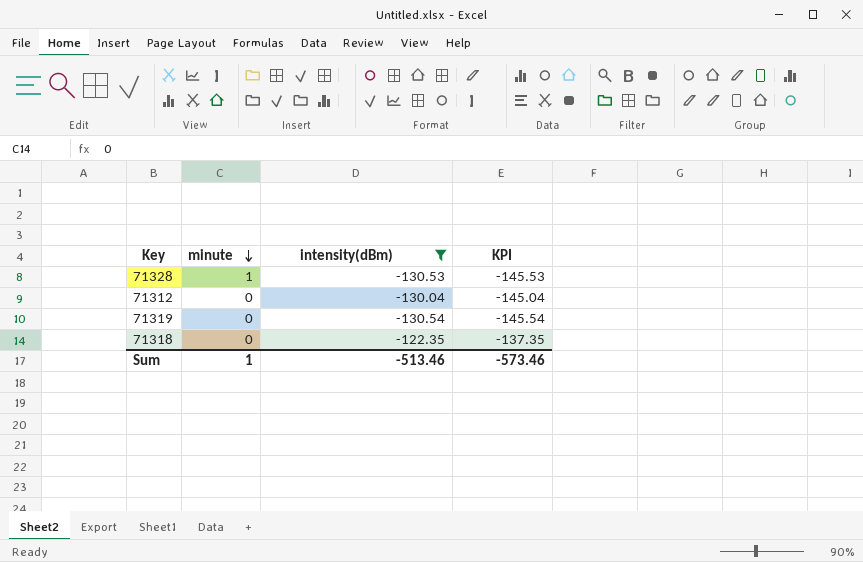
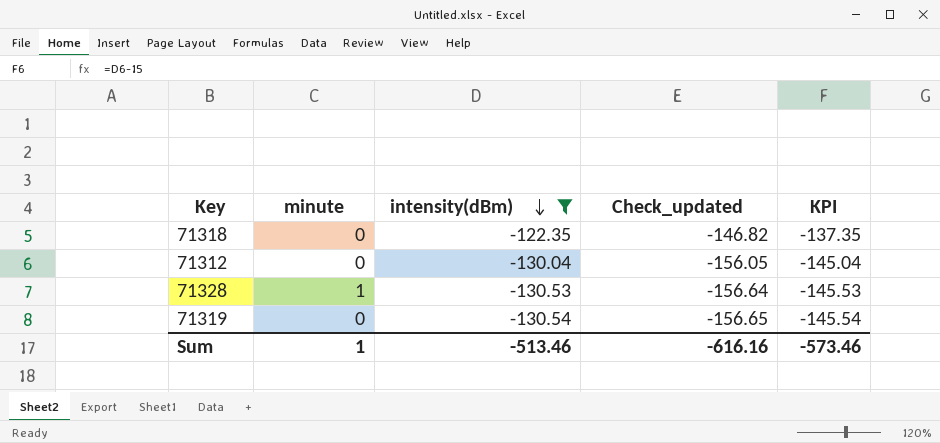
row order: minute descending -> intensity(dBm) descending
column Check_updated | formula: none -> [intensity(dBm)] * 1.2

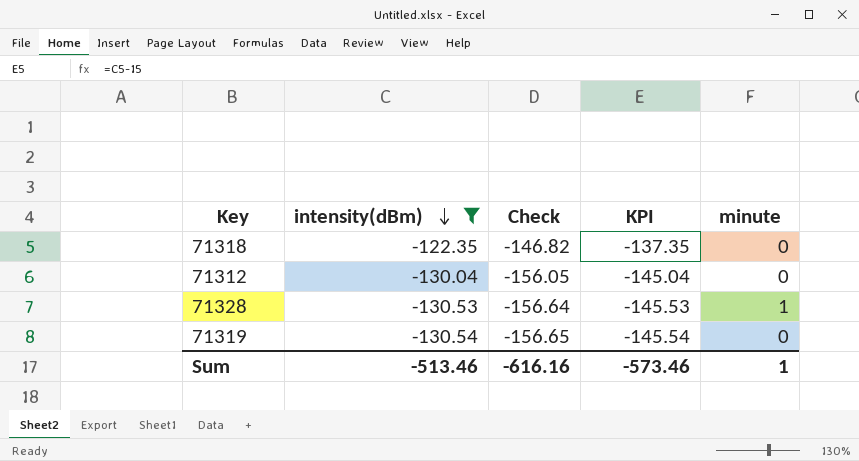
column name: Check_updated -> Check
column minute | position: 2 -> 5

